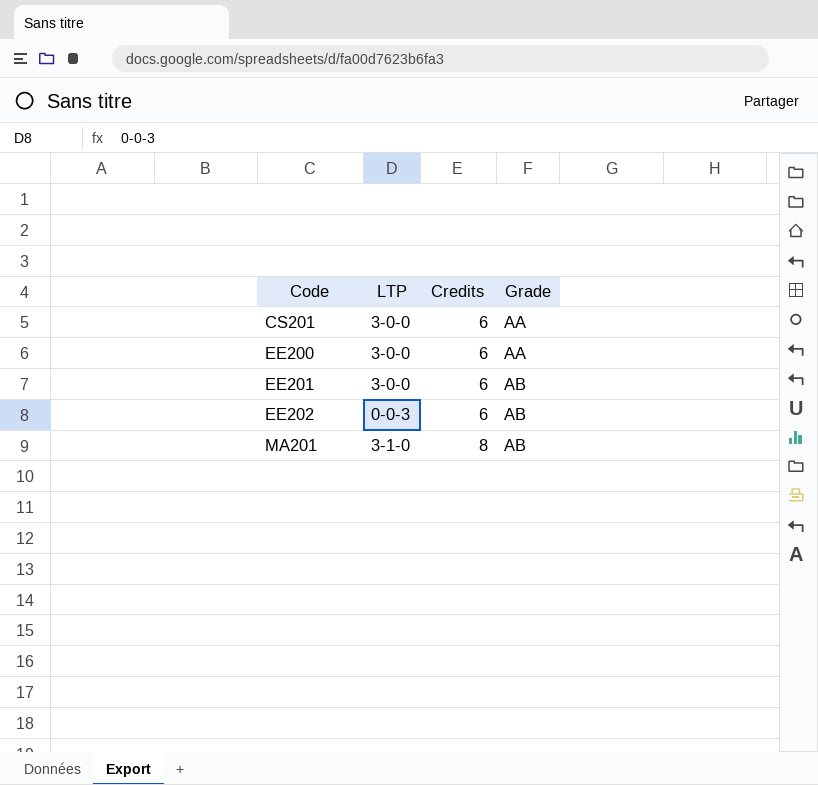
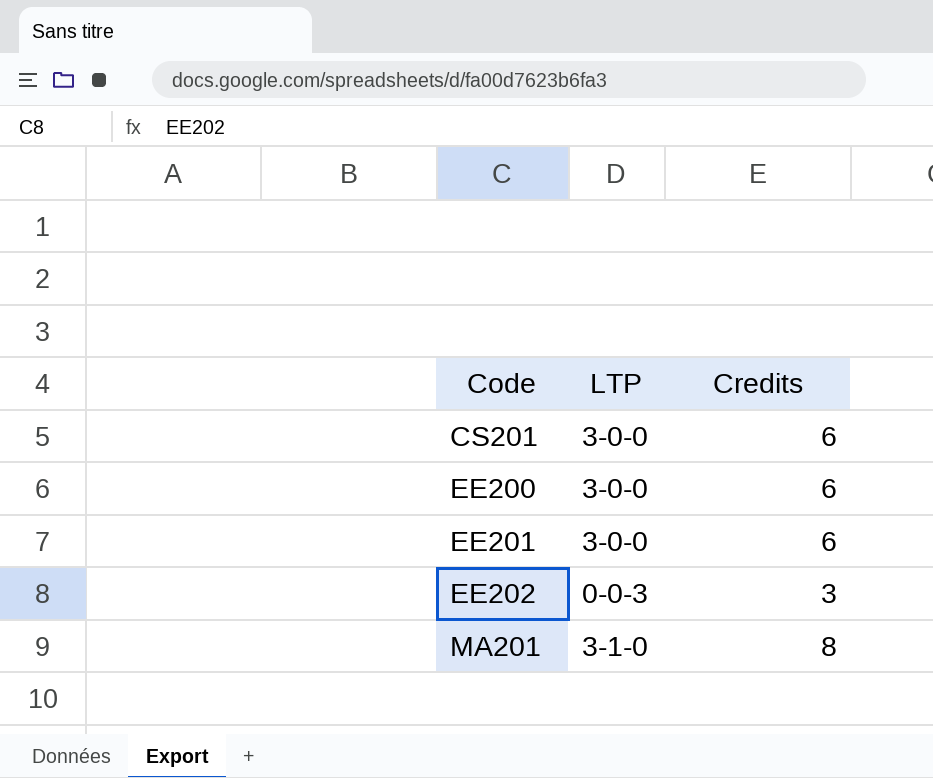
column Grade | position: 4 -> none
EE202 | Credits: 6 -> 3

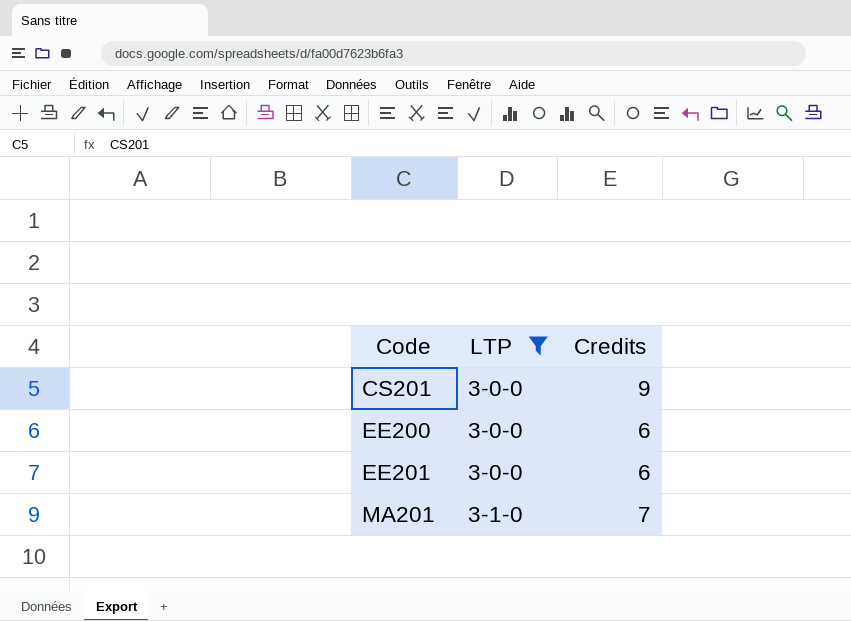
filter: none -> LTP != 0-0-3
CS201 | Credits: 6 -> 9
MA201 | Credits: 8 -> 7

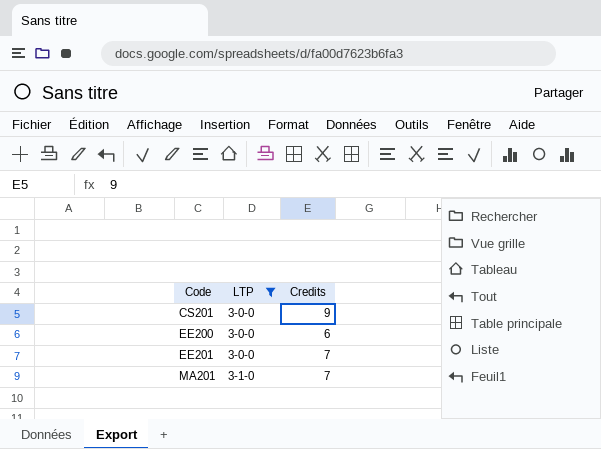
EE201 | Credits: 6 -> 7

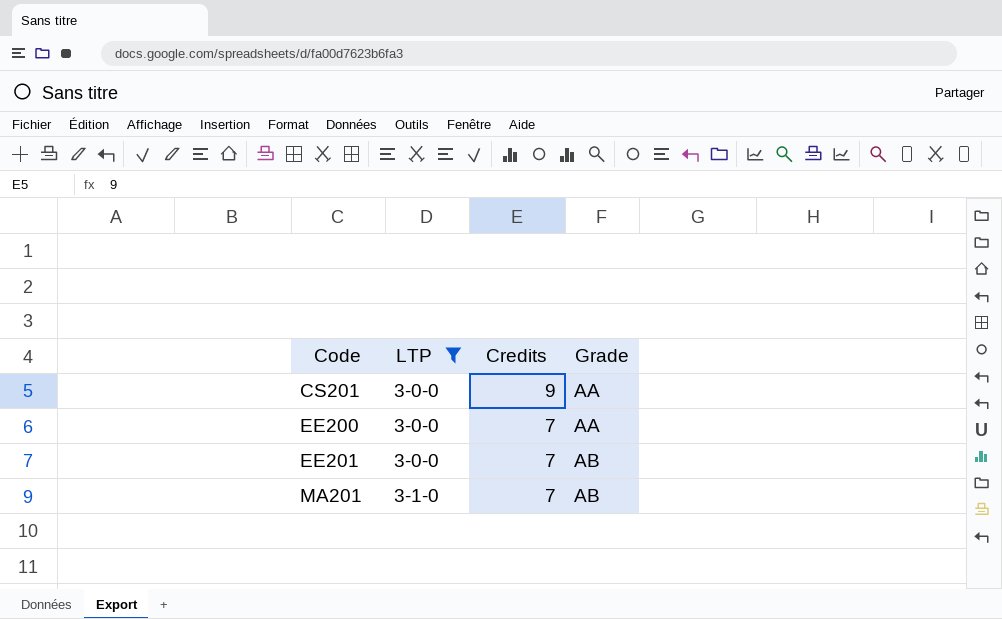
column Grade | position: none -> 4
EE200 | Credits: 6 -> 7

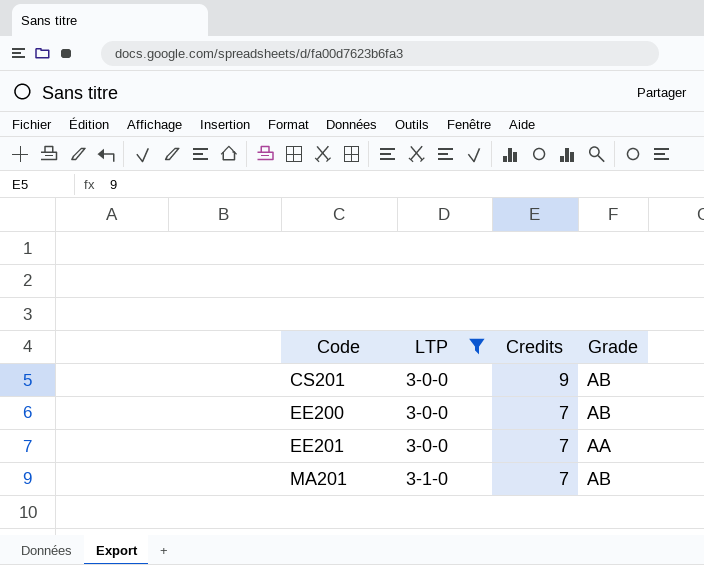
CS201 | Grade: AA -> AB
EE200 | Grade: AA -> AB
EE201 | Grade: AB -> AA

